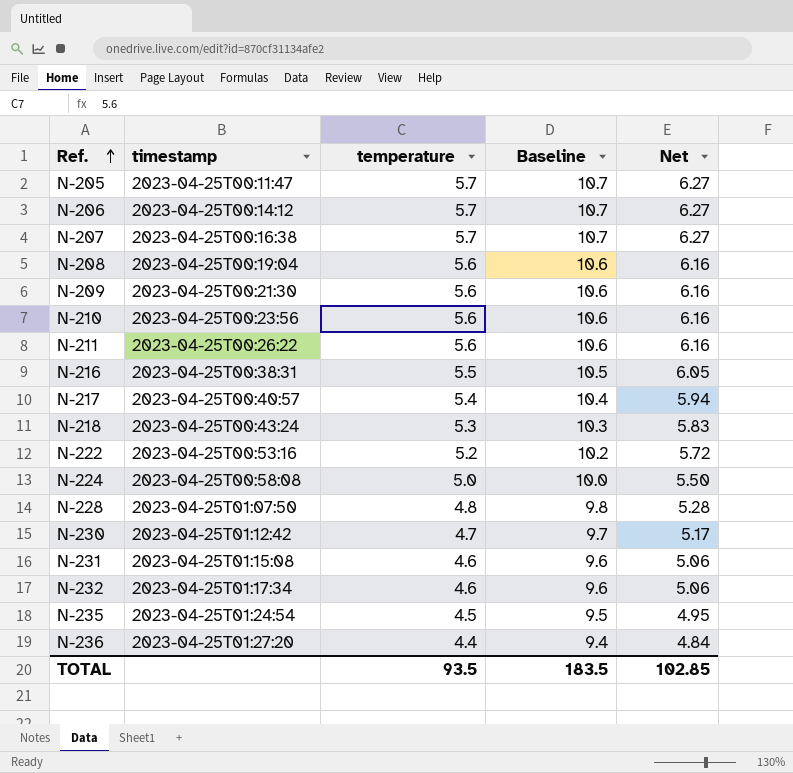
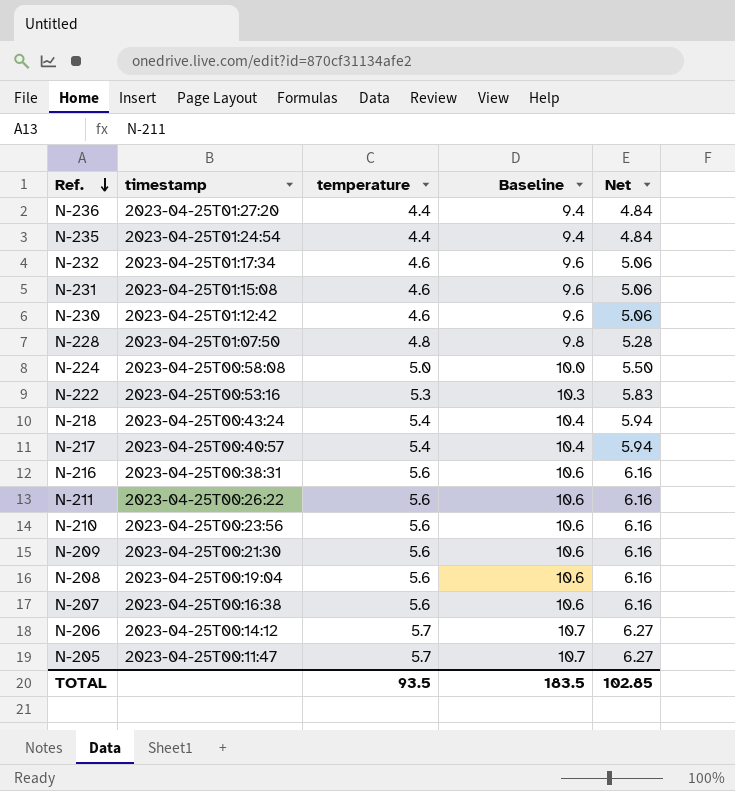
row order: Ref. ascending -> Ref. descending
N-235 | temperature: 4.5 -> 4.4
N-235 | Baseline: 9.5 -> 9.4
N-235 | Net: 4.95 -> 4.84
N-230 | temperature: 4.7 -> 4.6
N-230 | Baseline: 9.7 -> 9.6
N-230 | Net: 5.17 -> 5.06
N-222 | temperature: 5.2 -> 5.3
N-222 | Baseline: 10.2 -> 10.3
N-222 | Net: 5.72 -> 5.83
N-218 | temperature: 5.3 -> 5.4
N-218 | Baseline: 10.3 -> 10.4
N-218 | Net: 5.83 -> 5.94
N-216 | temperature: 5.5 -> 5.6
N-216 | Baseline: 10.5 -> 10.6
N-216 | Net: 6.05 -> 6.16
N-207 | temperature: 5.7 -> 5.6
N-207 | Baseline: 10.7 -> 10.6
N-207 | Net: 6.27 -> 6.16

